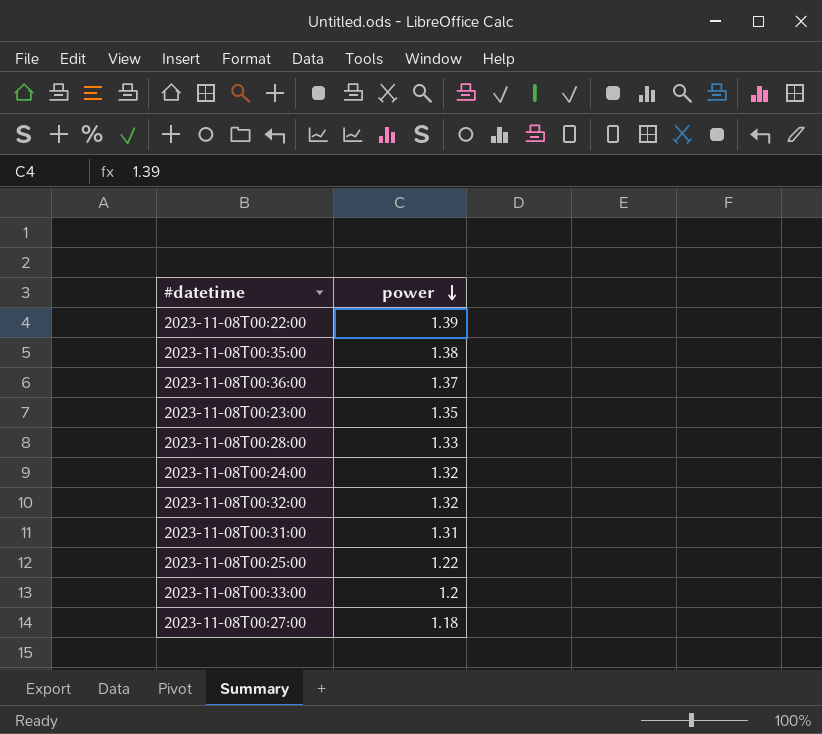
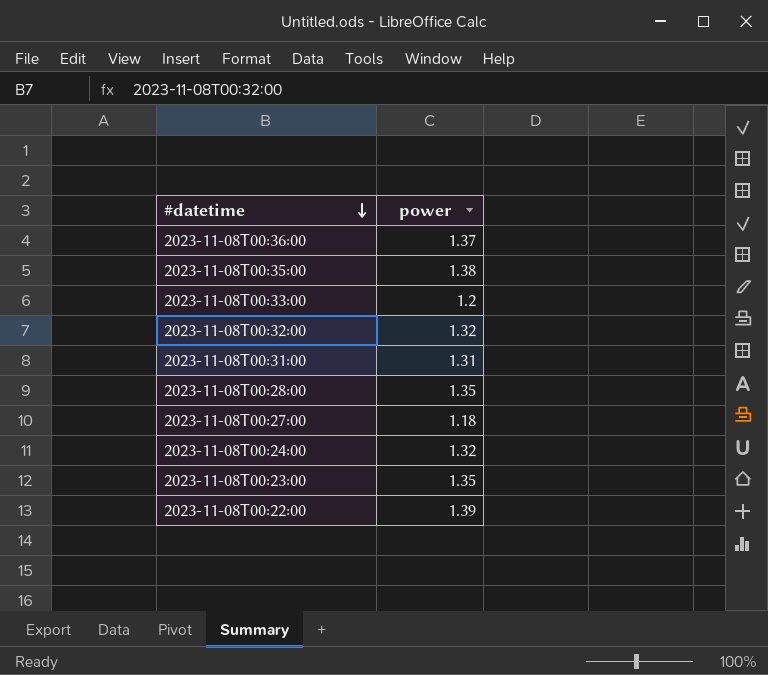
row order: power descending -> #datetime descending
row 2023-11-08T00:25:00: 1.22 -> none
2023-11-08T00:28:00 | power: 1.33 -> 1.35

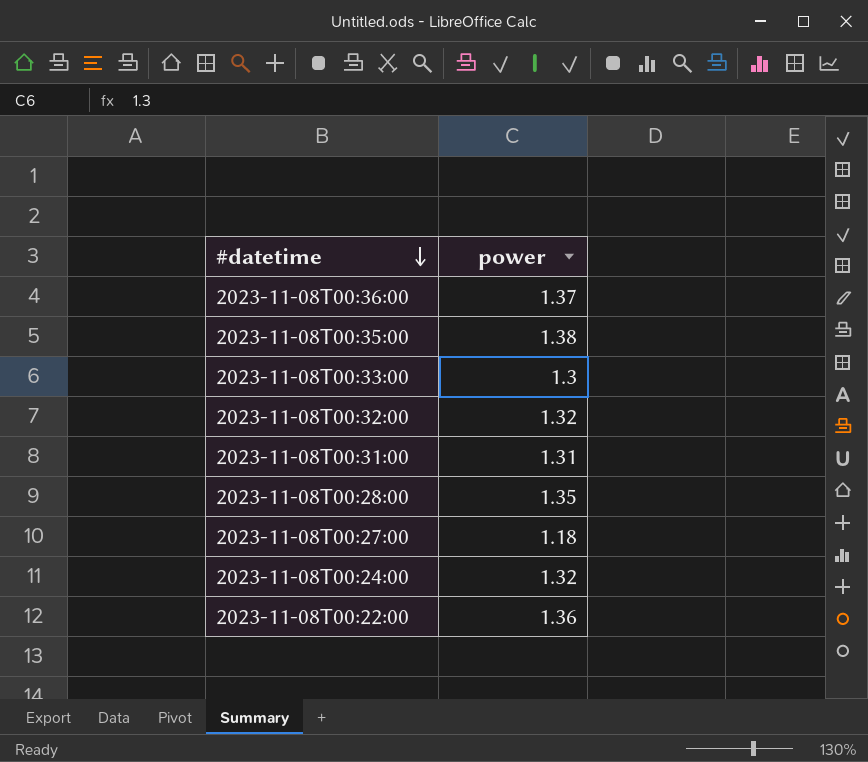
row 2023-11-08T00:23:00: 1.35 -> none
2023-11-08T00:33:00 | power: 1.2 -> 1.3
2023-11-08T00:22:00 | power: 1.39 -> 1.36

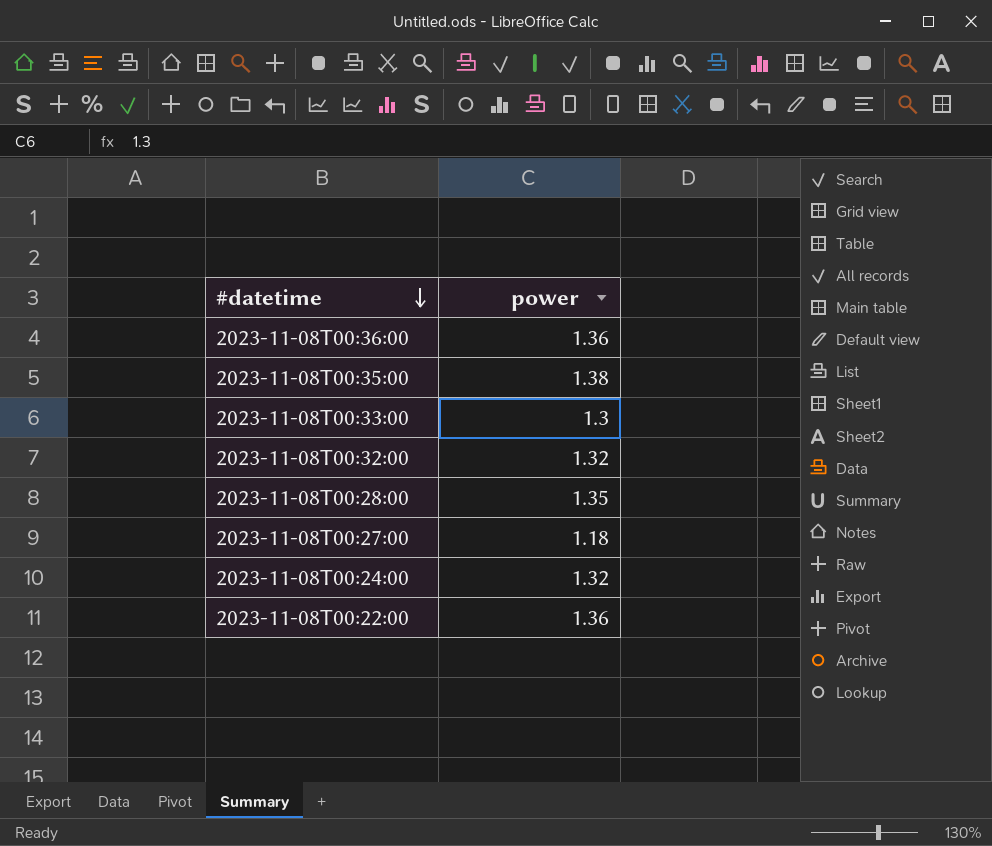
row 2023-11-08T00:31:00: 1.31 -> none
2023-11-08T00:36:00 | power: 1.37 -> 1.36

